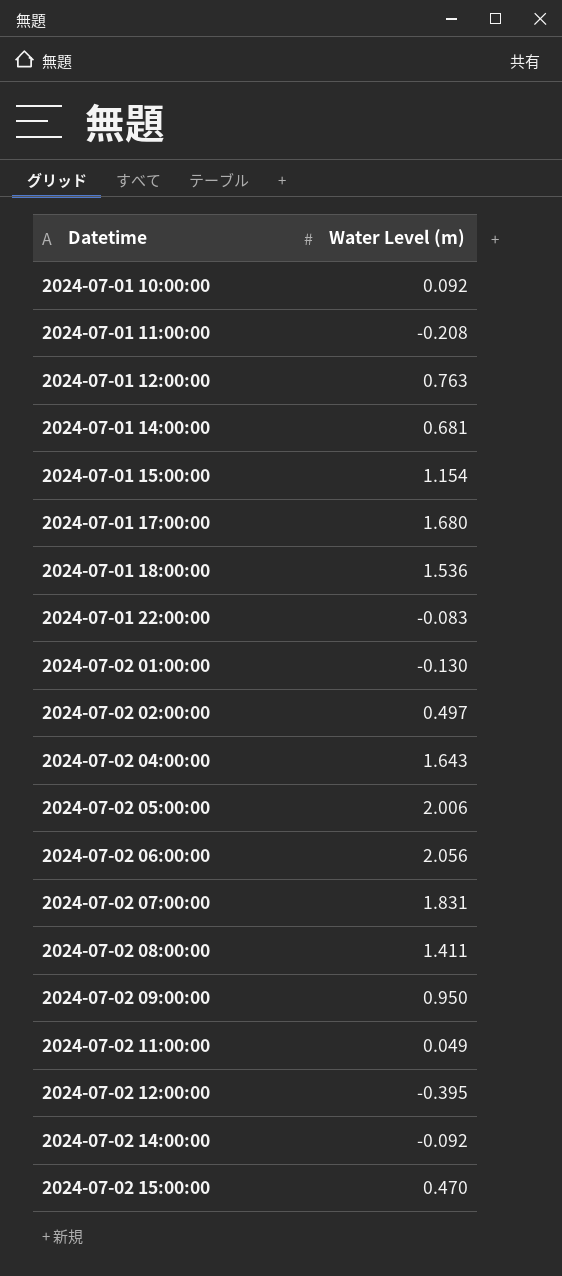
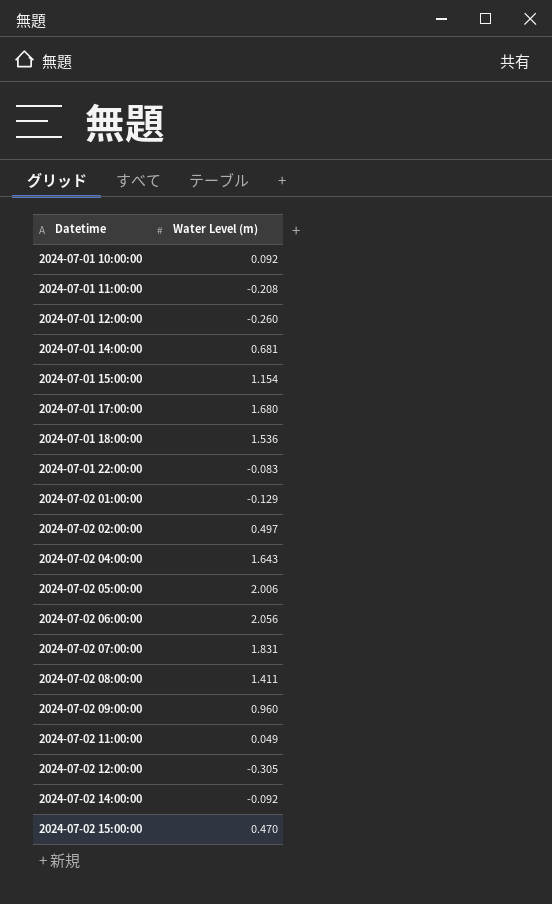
2024-07-01 12:00:00 | Water Level (m): 0.763 -> -0.260
2024-07-02 01:00:00 | Water Level (m): -0.130 -> -0.129
2024-07-02 09:00:00 | Water Level (m): 0.950 -> 0.960
2024-07-02 12:00:00 | Water Level (m): -0.395 -> -0.305

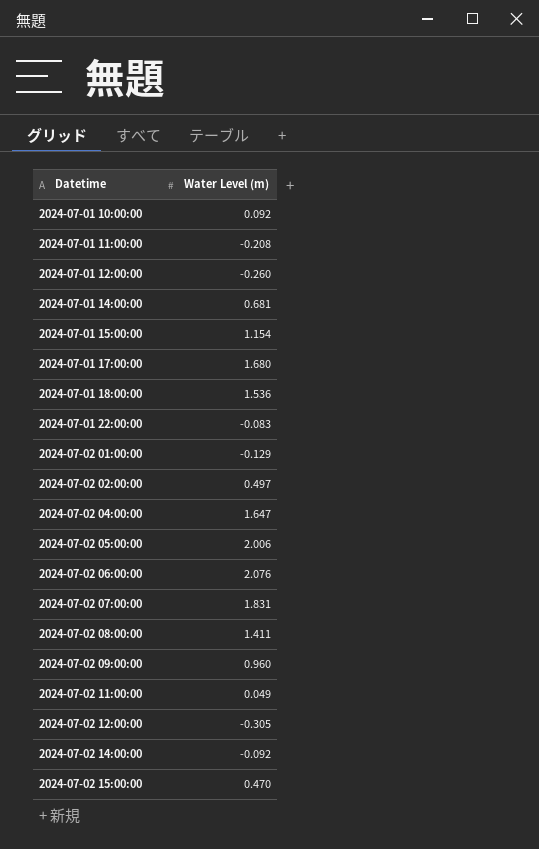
2024-07-02 04:00:00 | Water Level (m): 1.643 -> 1.647
2024-07-02 06:00:00 | Water Level (m): 2.056 -> 2.076

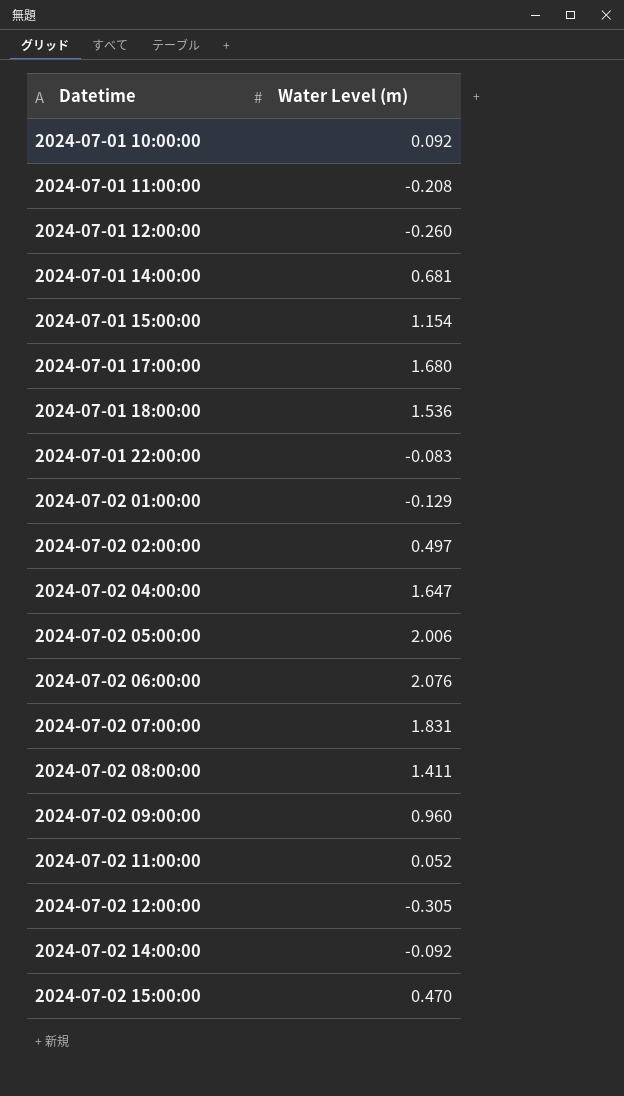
2024-07-02 11:00:00 | Water Level (m): 0.049 -> 0.052

